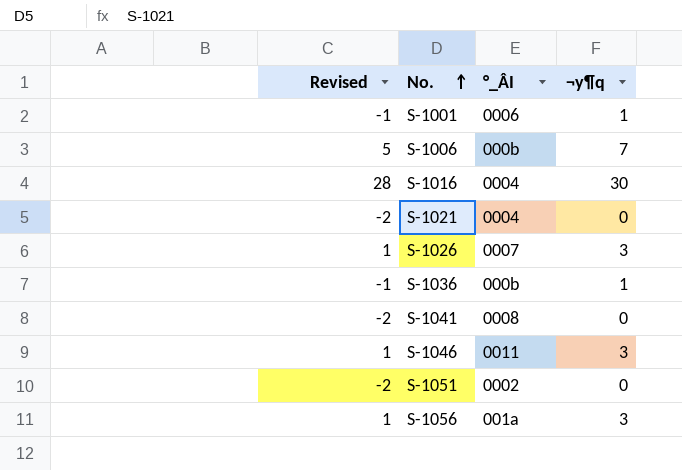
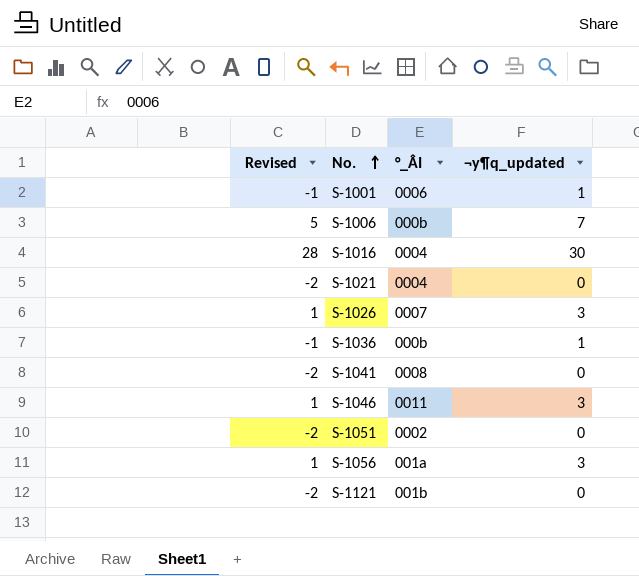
column name: ¬y¶q -> ¬y¶q_updated
row S-1121: none -> -2 | 001b | 0

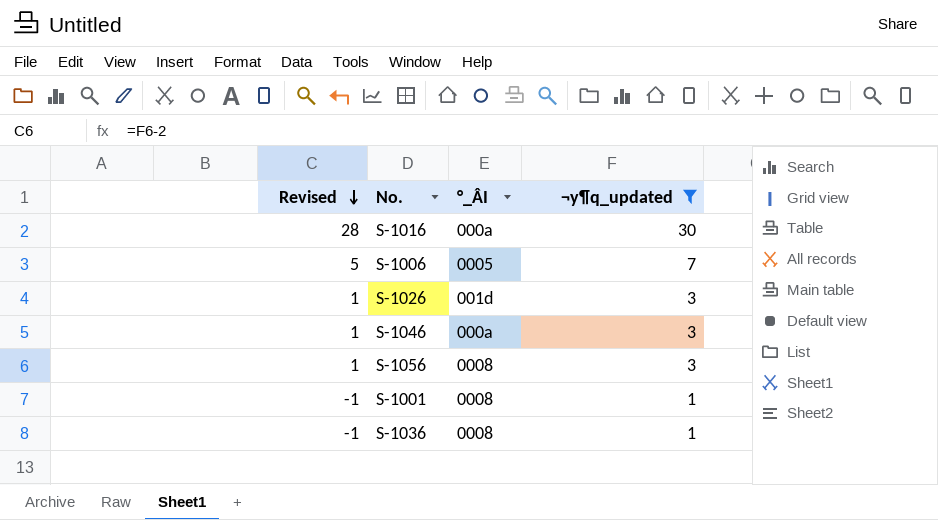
filter: none -> ¬y¶q_updated != 0
row order: No. ascending -> Revised descending
S-1016 | °_ÂI: 0004 -> 000a
S-1006 | °_ÂI: 000b -> 0005
S-1026 | °_ÂI: 0007 -> 001d
S-1046 | °_ÂI: 0011 -> 000a
S-1056 | °_ÂI: 001a -> 0008
S-1001 | °_ÂI: 0006 -> 0008
S-1036 | °_ÂI: 000b -> 0008

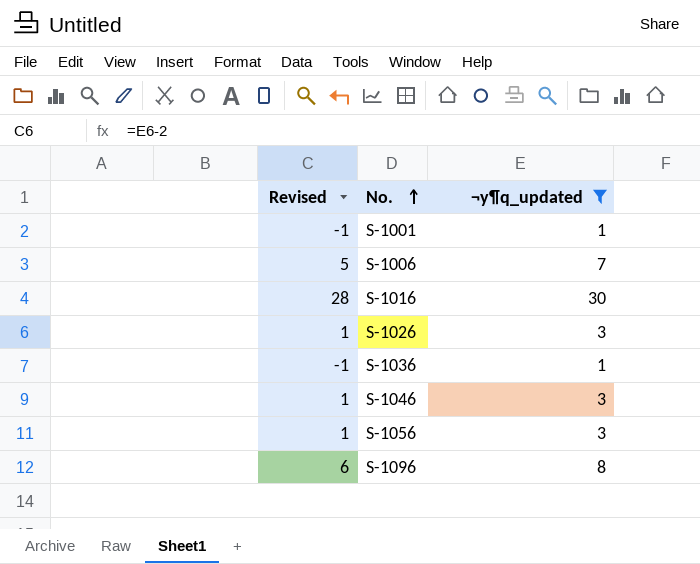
row order: Revised descending -> No. ascending
column °_ÂI | position: 3 -> none
row S-1096: none -> 6 | 8

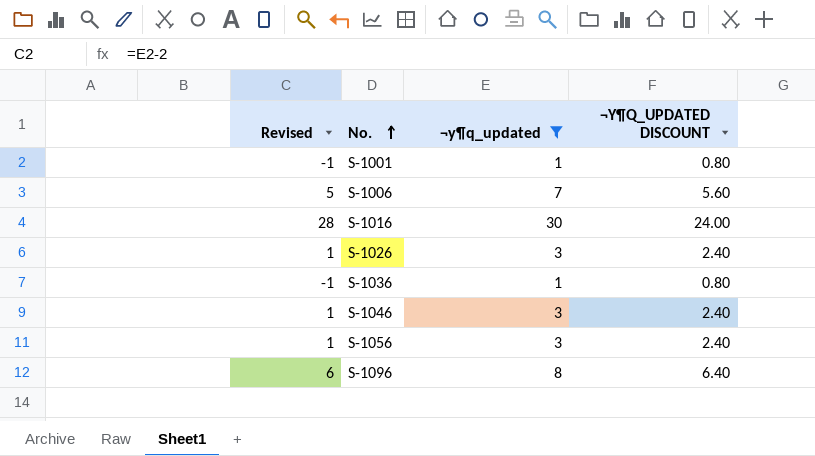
column ¬Y¶Q_UPDATED DISCOUNT | formula: none -> [¬y¶q_updated] * 0.8

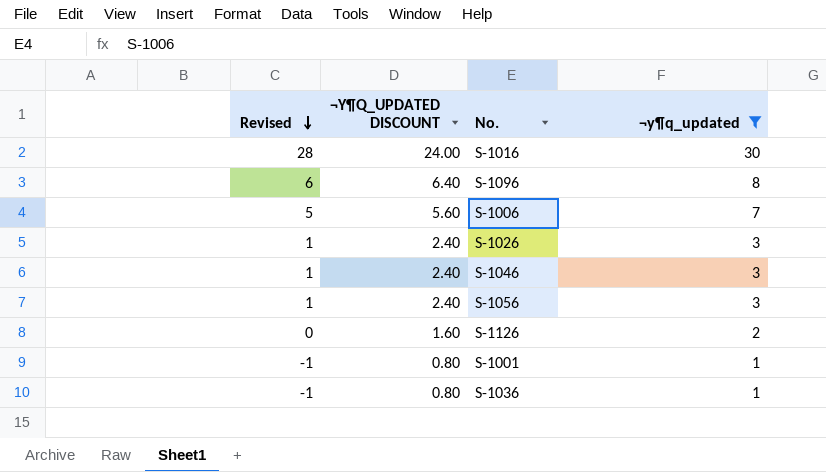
row order: No. ascending -> Revised descending
column ¬Y¶Q_UPDATED DISCOUNT | position: 4 -> 2
row S-1126: none -> 0 | 1.60 | 2

